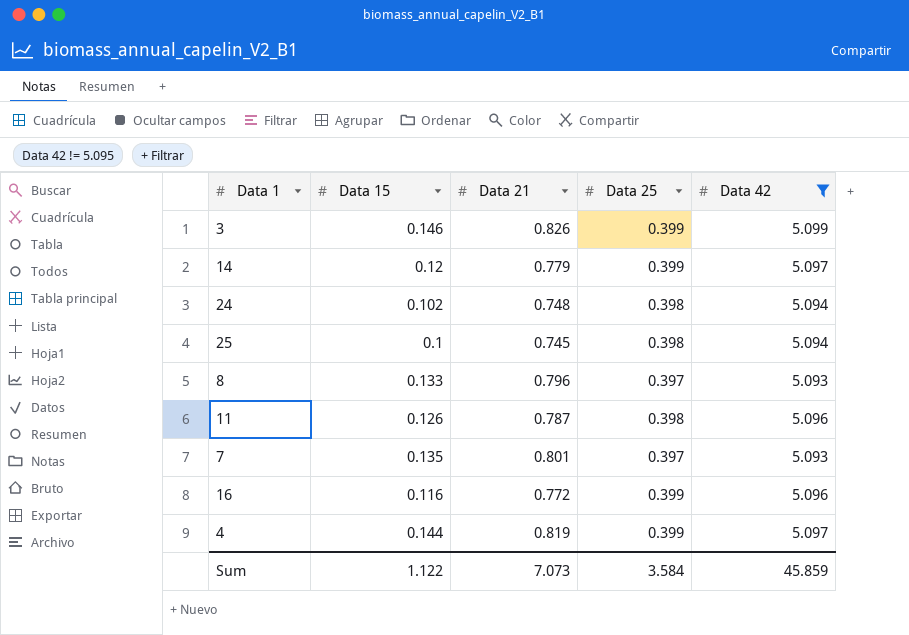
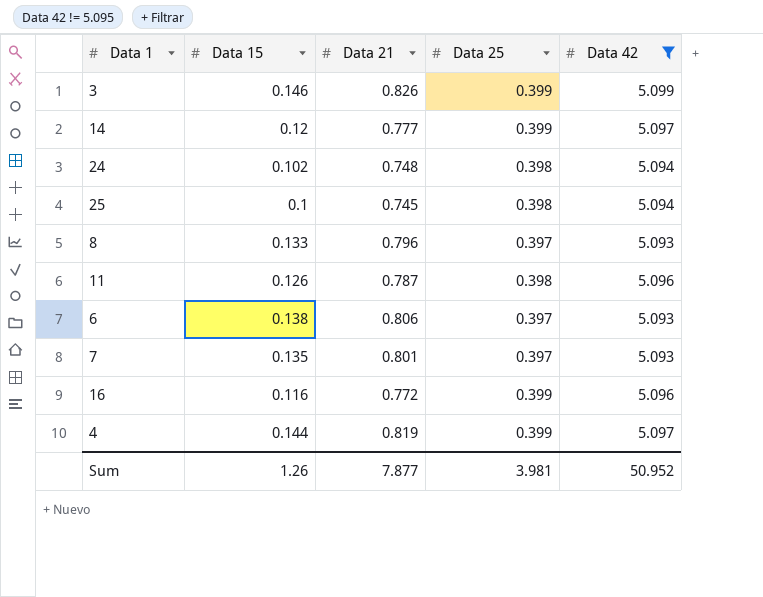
14 | Data 21: 0.779 -> 0.777
row 6: none -> 0.138 | 0.806 | 0.397 | 5.093
Sum | Data 15: 1.122 -> 1.26
Sum | Data 21: 7.073 -> 7.877
Sum | Data 25: 3.584 -> 3.981
Sum | Data 42: 45.859 -> 50.952

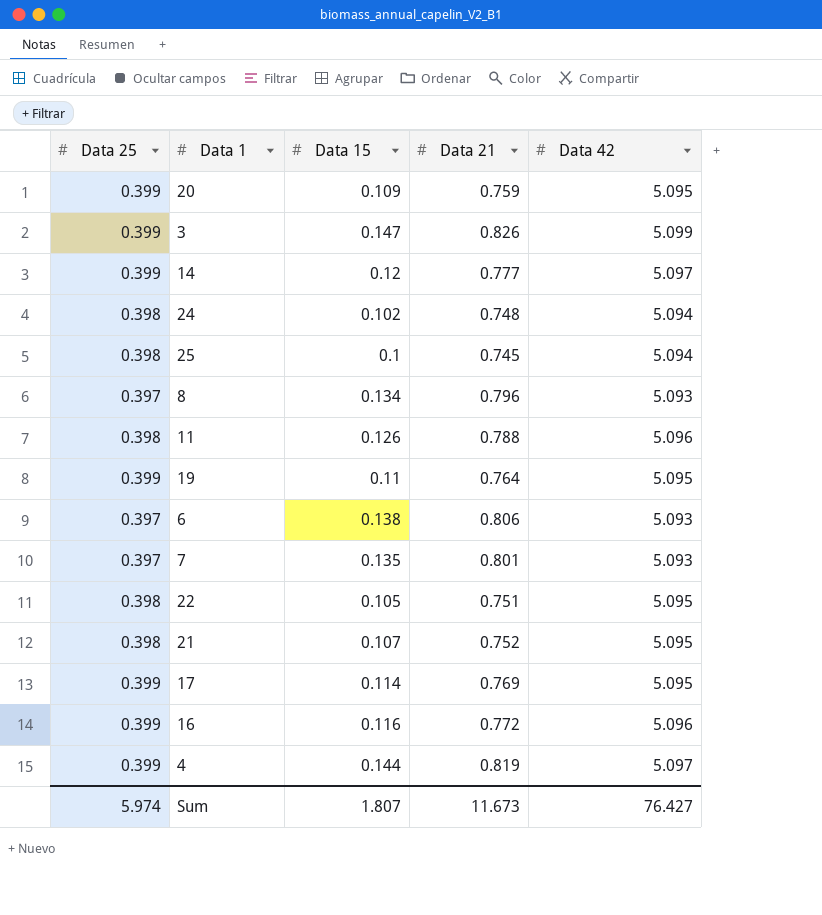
filter: Data 42 != 5.095 -> none
column Data 25 | position: 4 -> 1
3 | Data 15: 0.146 -> 0.147
8 | Data 15: 0.133 -> 0.134
11 | Data 21: 0.787 -> 0.788
Sum | Data 25: 3.981 -> 5.974
Sum | Data 15: 1.26 -> 1.807
Sum | Data 21: 7.877 -> 11.673
Sum | Data 42: 50.952 -> 76.427

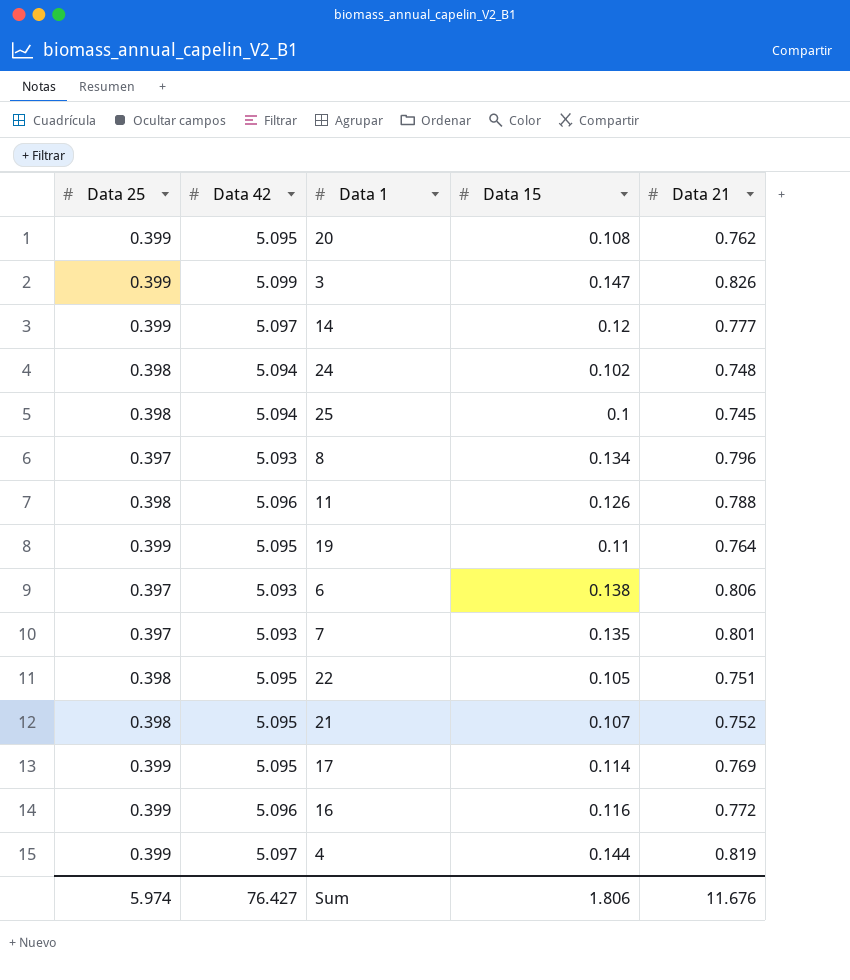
column Data 42 | position: 5 -> 2
20 | Data 15: 0.109 -> 0.108
20 | Data 21: 0.759 -> 0.762
Sum | Data 15: 1.807 -> 1.806
Sum | Data 21: 11.673 -> 11.676

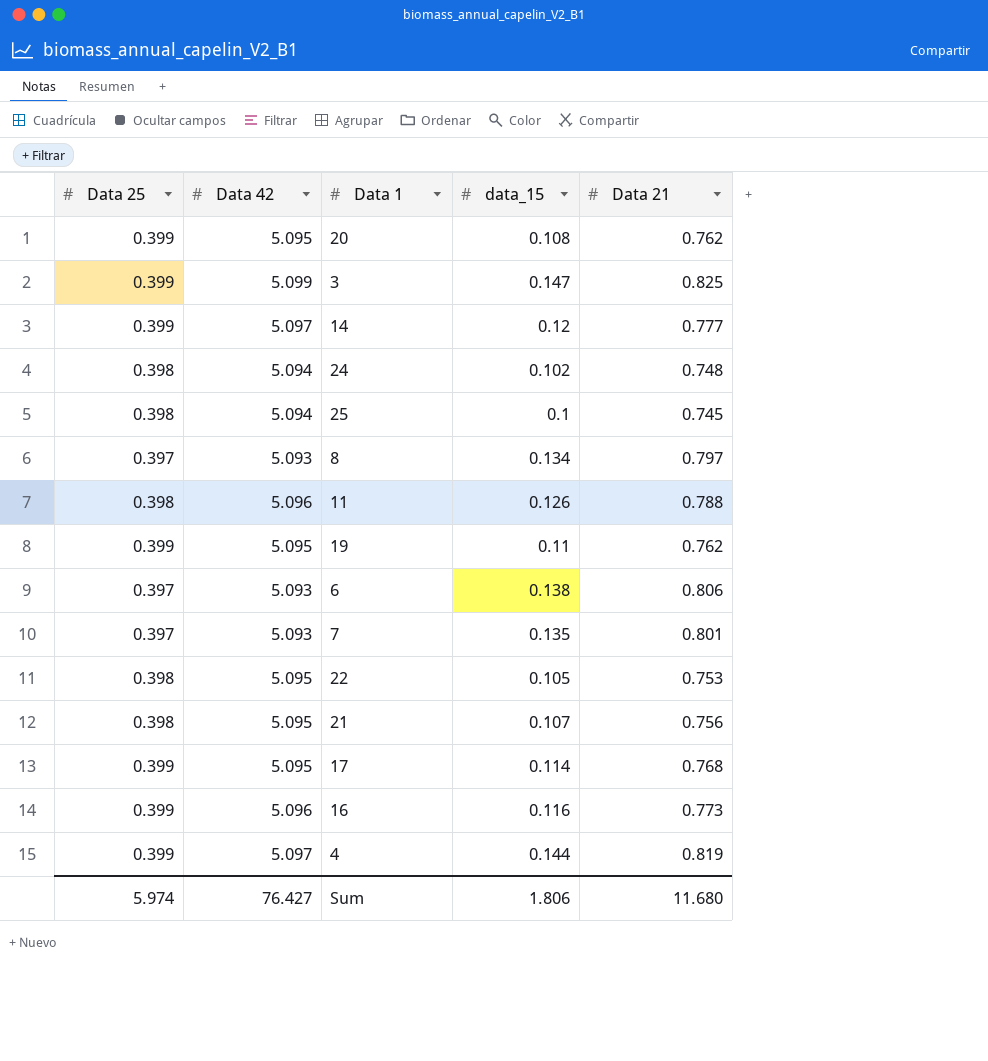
column name: Data 15 -> data_15
3 | Data 21: 0.826 -> 0.825
8 | Data 21: 0.796 -> 0.797
19 | Data 21: 0.764 -> 0.762
22 | Data 21: 0.751 -> 0.753
21 | Data 21: 0.752 -> 0.756
17 | Data 21: 0.769 -> 0.768
16 | Data 21: 0.772 -> 0.773
Sum | Data 21: 11.676 -> 11.680

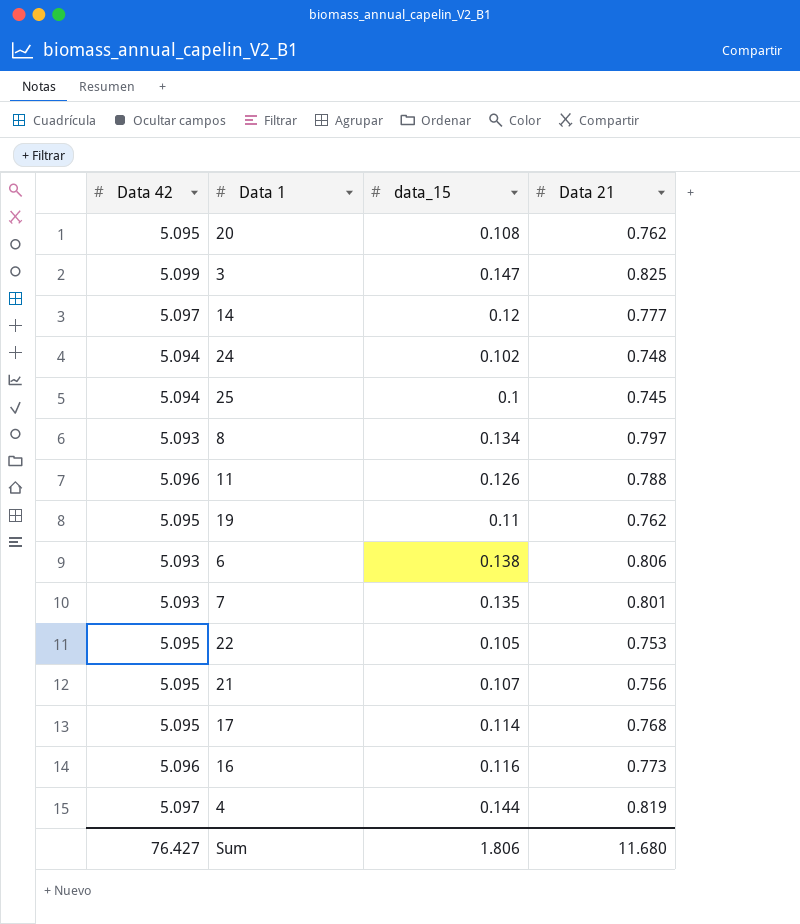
column Data 25 | position: 1 -> none

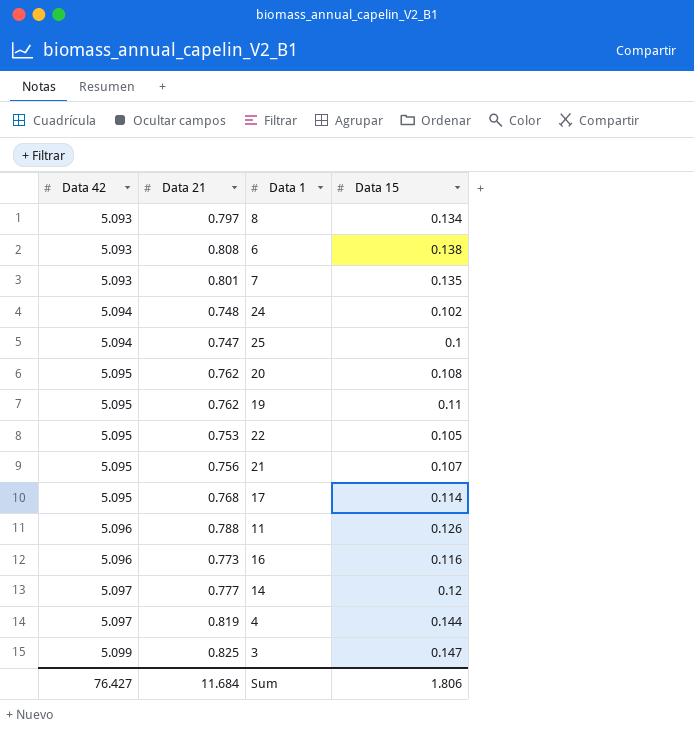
row order: none -> Data 42 ascending
column Data 21 | position: 4 -> 2
column name: data_15 -> Data 15
6 | Data 21: 0.806 -> 0.808
25 | Data 21: 0.745 -> 0.747
Sum | Data 21: 11.680 -> 11.684

